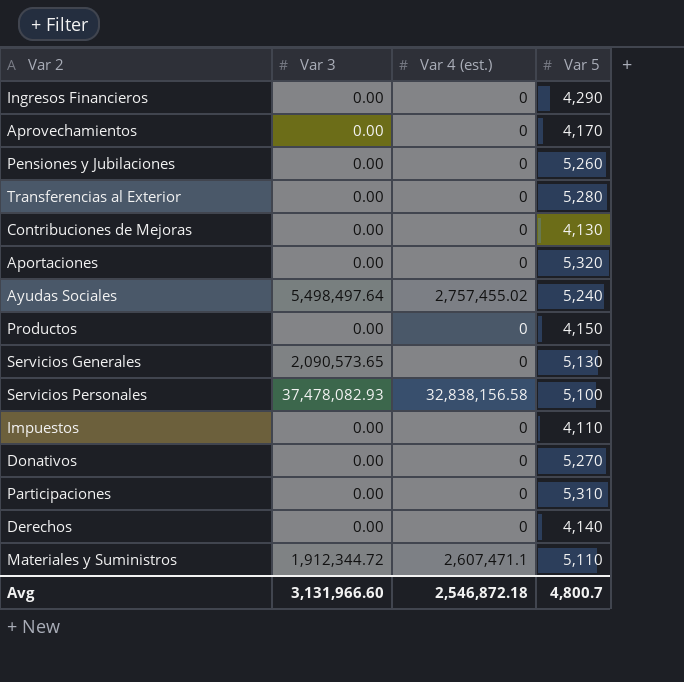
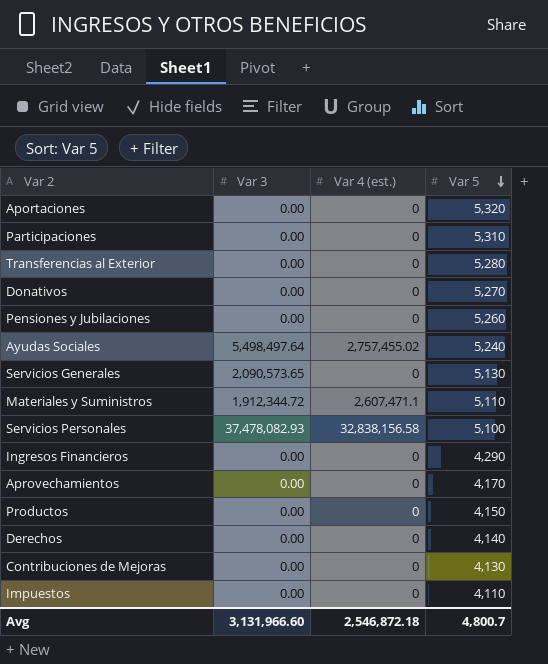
row order: none -> Var 5 descending

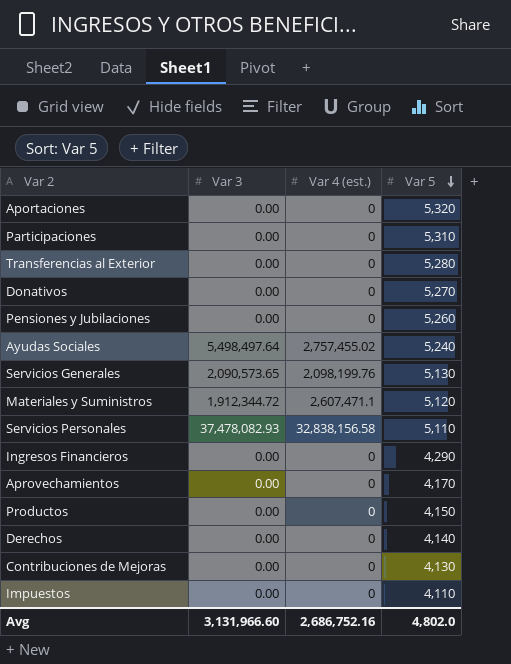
Servicios Generales | Var 4 (est.): 0 -> 2,098,199.76
Materiales y Suministros | Var 5: 5,110 -> 5,120
Servicios Personales | Var 5: 5,100 -> 5,110
Avg | Var 4 (est.): 2,546,872.18 -> 2,686,752.16
Avg | Var 5: 4,800.7 -> 4,802.0

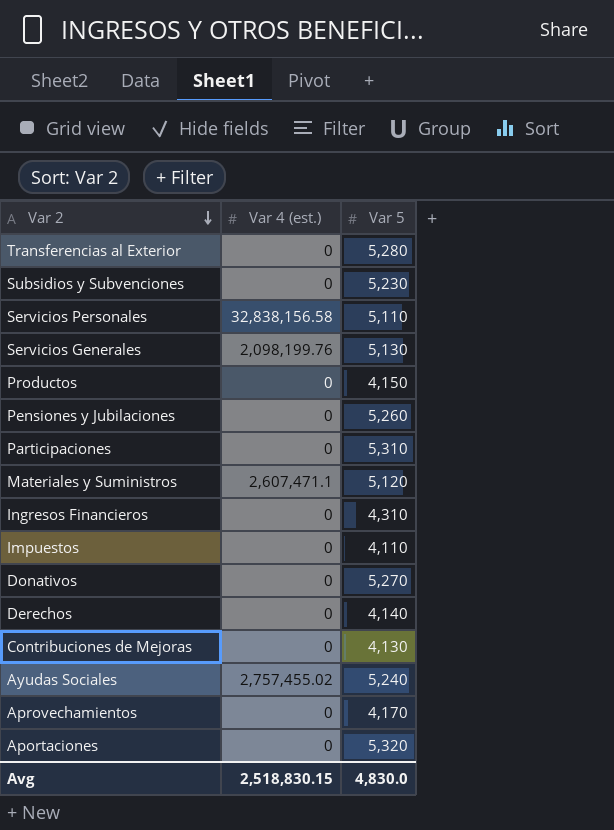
row order: Var 5 descending -> Var 2 descending
column Var 3 | position: 2 -> none
row Subsidios y Subvenciones: none -> 0 | 5,230
Ingresos Financieros | Var 5: 4,290 -> 4,310
Avg | Var 4 (est.): 2,686,752.16 -> 2,518,830.15
Avg | Var 5: 4,802.0 -> 4,830.0

